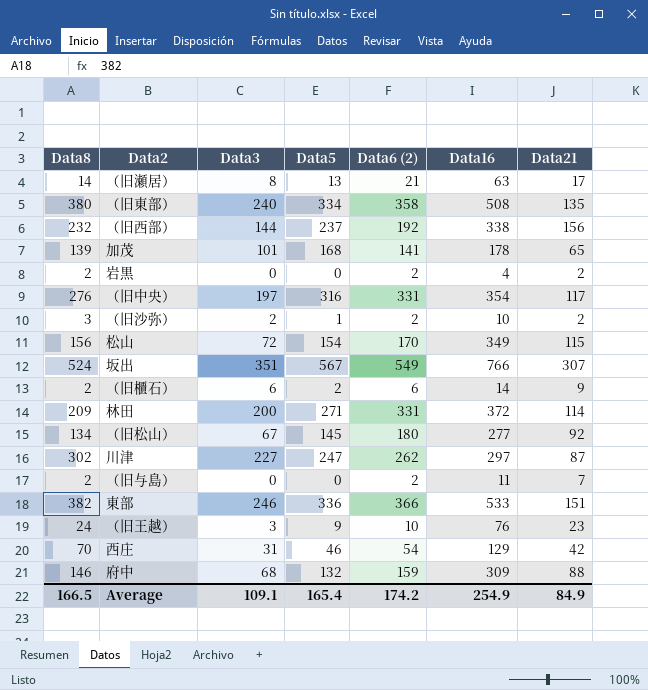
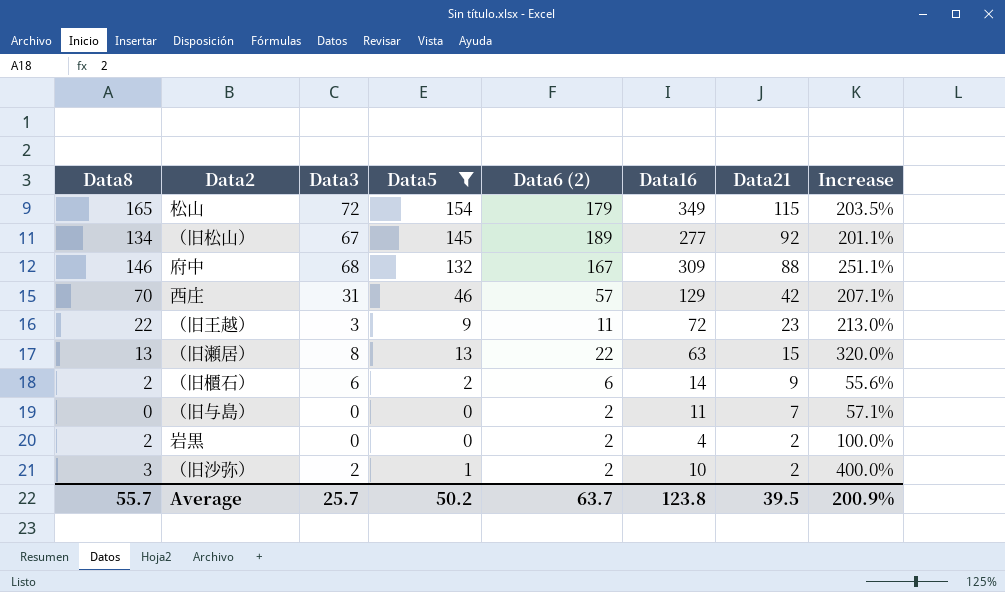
filter: none -> Data5 <= 154
row order: none -> Data21 descending
column Increase | formula: none -> ([Data16] - [Data21]) / [Data21]
松山 | Data8: 156 -> 165
松山 | Data6 (2): 170 -> 179
（旧松山） | Data6 (2): 180 -> 189
府中 | Data6 (2): 159 -> 167
西庄 | Data6 (2): 54 -> 57
（旧王越） | Data8: 24 -> 22
（旧王越） | Data6 (2): 10 -> 11
（旧王越） | Data16: 76 -> 72
（旧瀬居） | Data8: 14 -> 13
（旧瀬居） | Data6 (2): 21 -> 22
（旧瀬居） | Data21: 17 -> 15
（旧与島） | Data8: 2 -> 0
Average | Data8: 166.5 -> 55.7
Average | Data3: 109.1 -> 25.7
Average | Data5: 165.4 -> 50.2
Average | Data6 (2): 174.2 -> 63.7
Average | Data16: 254.9 -> 123.8
Average | Data21: 84.9 -> 39.5

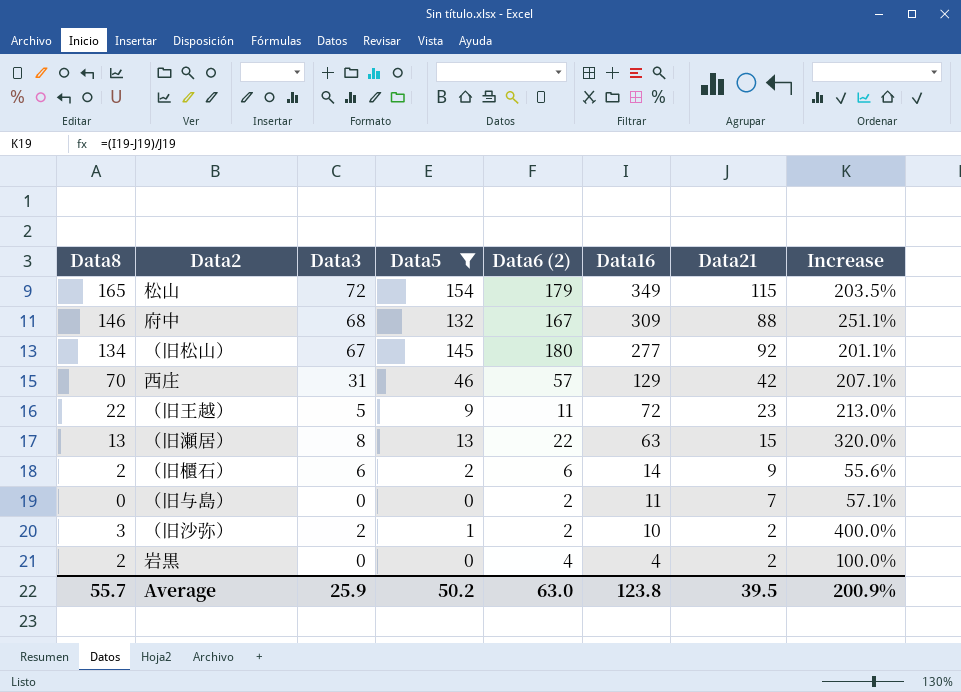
row order: Data21 descending -> Data16 descending
（旧松山） | Data6 (2): 189 -> 180
（旧王越） | Data3: 3 -> 5
岩黒 | Data6 (2): 2 -> 4
Average | Data3: 25.7 -> 25.9
Average | Data6 (2): 63.7 -> 63.0

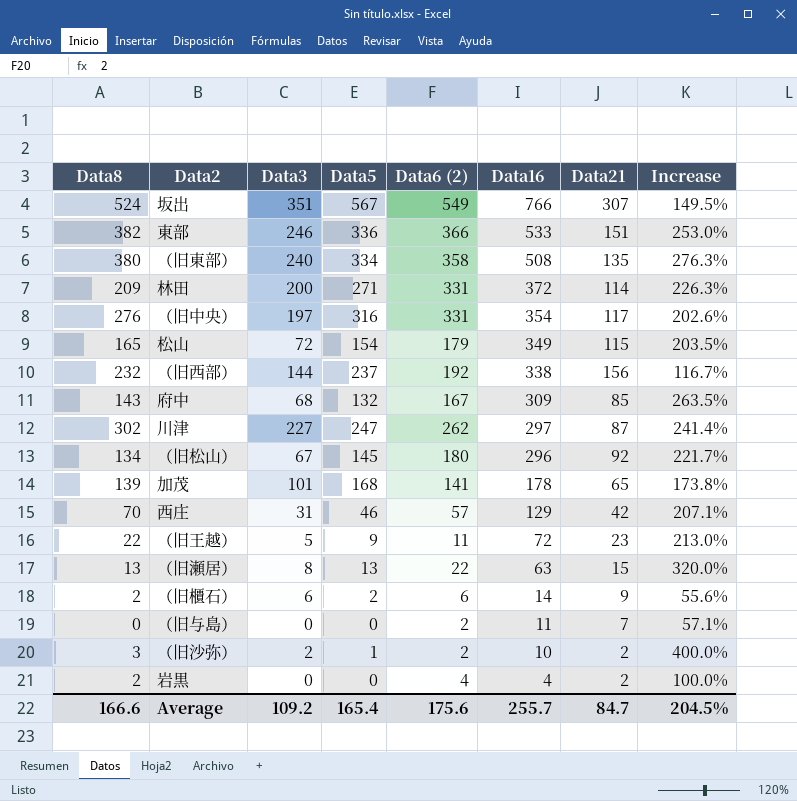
filter: Data5 <= 154 -> none
府中 | Data8: 146 -> 143
府中 | Data21: 88 -> 85
府中 | Increase: 251.1% -> 263.5%
（旧松山） | Data16: 277 -> 296
（旧松山） | Increase: 201.1% -> 221.7%
Average | Data8: 55.7 -> 166.6
Average | Data3: 25.9 -> 109.2
Average | Data5: 50.2 -> 165.4
Average | Data6 (2): 63.0 -> 175.6
Average | Data16: 123.8 -> 255.7
Average | Data21: 39.5 -> 84.7
Average | Increase: 200.9% -> 204.5%

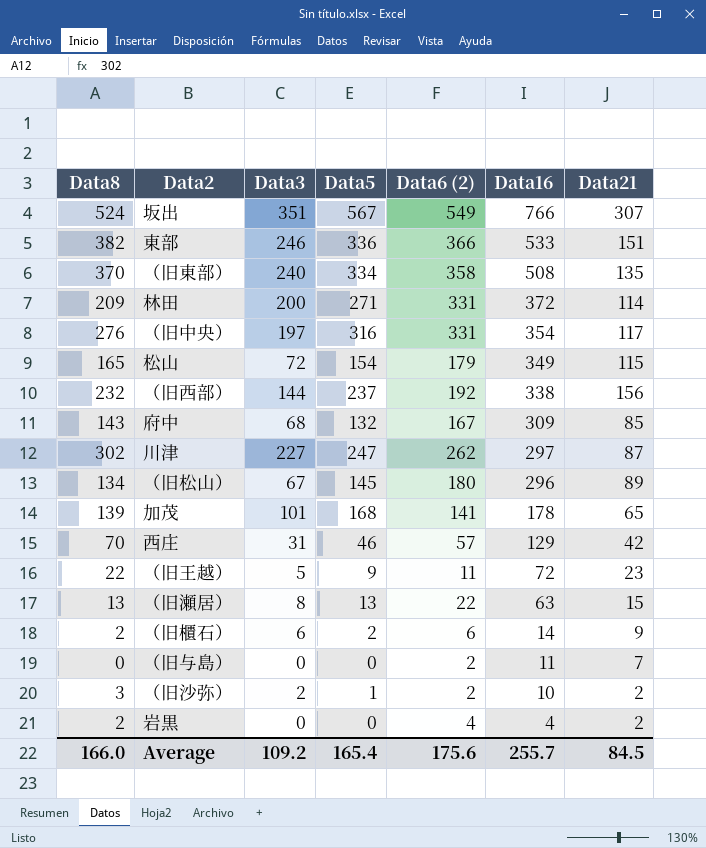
column Increase | formula: ([Data16] - [Data21]) / [Data21] -> none
（旧東部） | Data8: 380 -> 370
（旧松山） | Data21: 92 -> 89
Average | Data8: 166.6 -> 166.0
Average | Data21: 84.7 -> 84.5

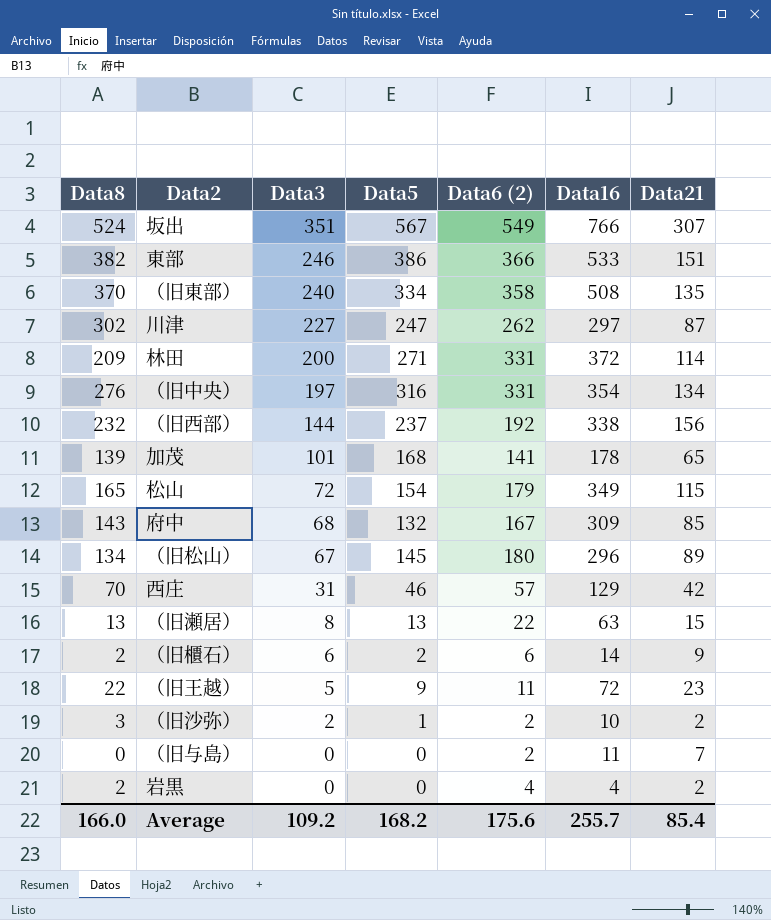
row order: Data16 descending -> Data3 descending
東部 | Data5: 336 -> 386
（旧中央） | Data21: 117 -> 134
Average | Data5: 165.4 -> 168.2
Average | Data21: 84.5 -> 85.4

